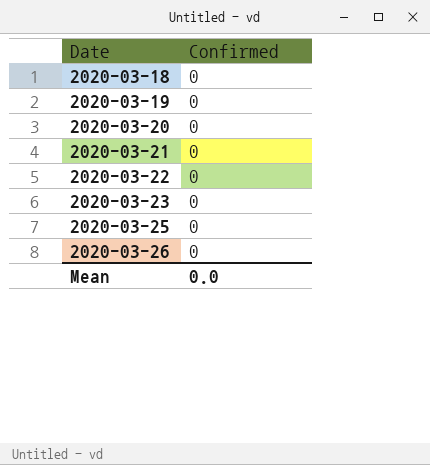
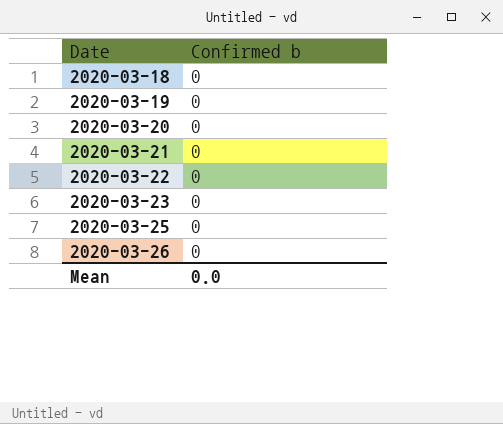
column name: Confirmed -> Confirmed b

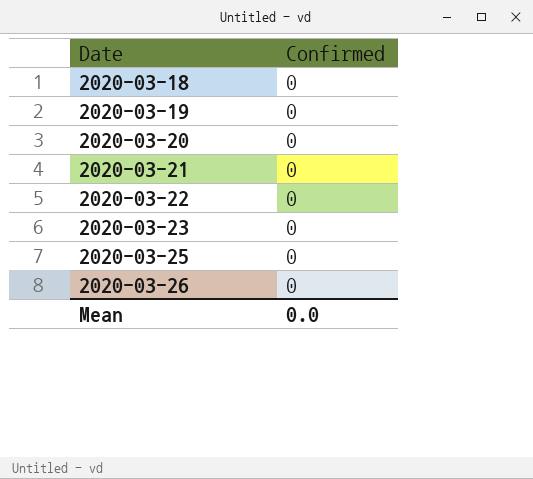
column name: Confirmed b -> Confirmed

